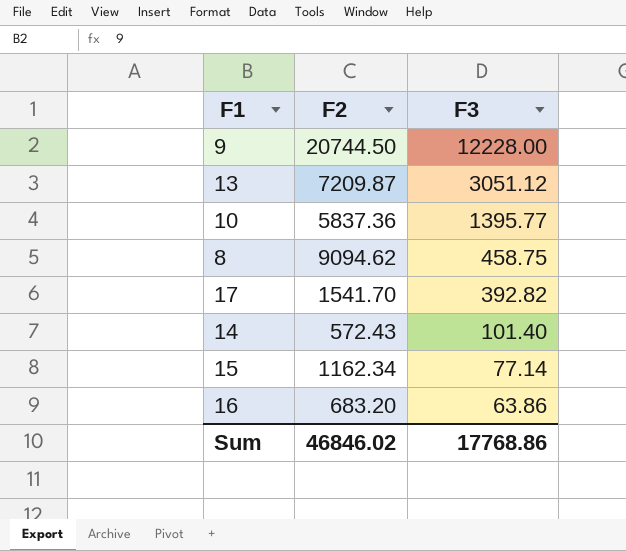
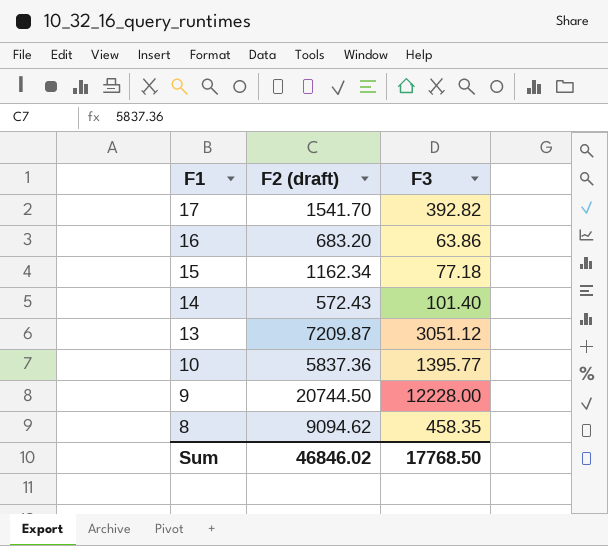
row order: F3 descending -> F1 descending
column name: F2 -> F2 (draft)
15 | F3: 77.14 -> 77.18
8 | F3: 458.75 -> 458.35
Sum | F3: 17768.86 -> 17768.50

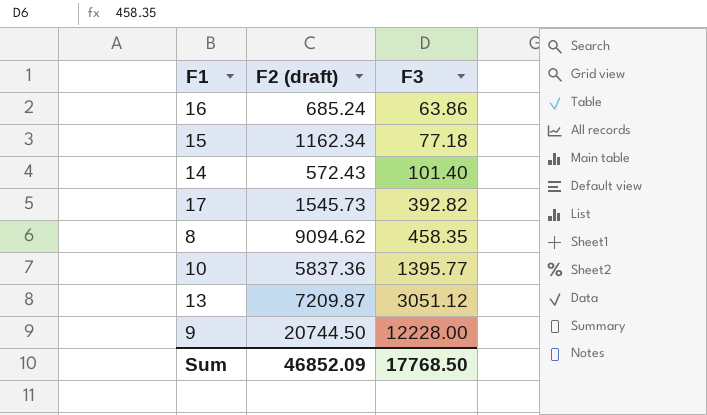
row order: F1 descending -> F3 ascending
16 | F2 (draft): 683.20 -> 685.24
17 | F2 (draft): 1541.70 -> 1545.73
Sum | F2 (draft): 46846.02 -> 46852.09

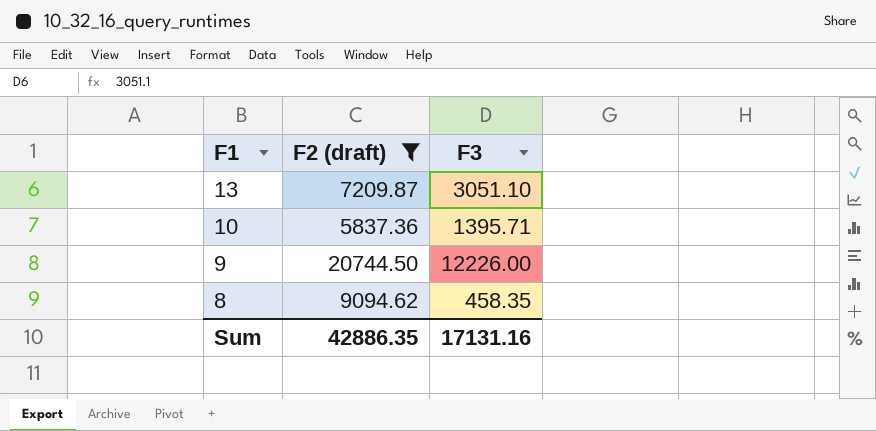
filter: none -> F2 (draft) >= 5837.36
row order: F3 ascending -> F1 descending
13 | F3: 3051.12 -> 3051.10
10 | F3: 1395.77 -> 1395.71
9 | F3: 12228.00 -> 12226.00
Sum | F2 (draft): 46852.09 -> 42886.35
Sum | F3: 17768.50 -> 17131.16

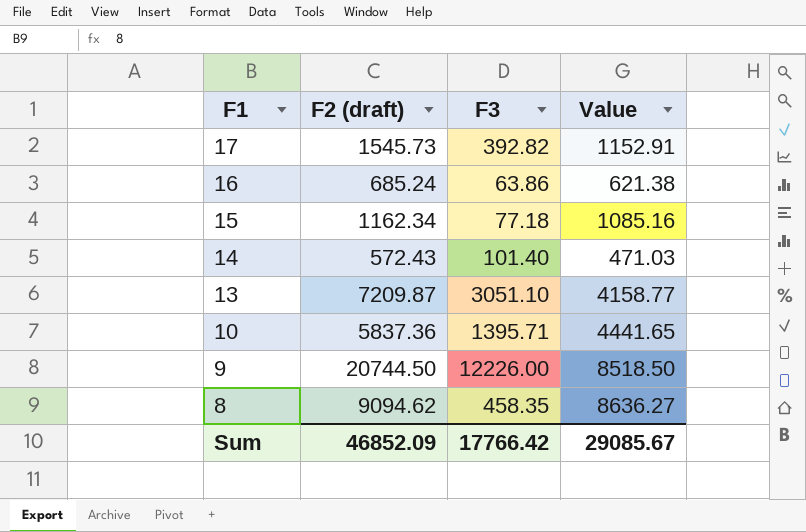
filter: F2 (draft) >= 5837.36 -> none
column Value | formula: none -> [F2 (draft)] - [F3]
Sum | F2 (draft): 42886.35 -> 46852.09
Sum | F3: 17131.16 -> 17766.42

